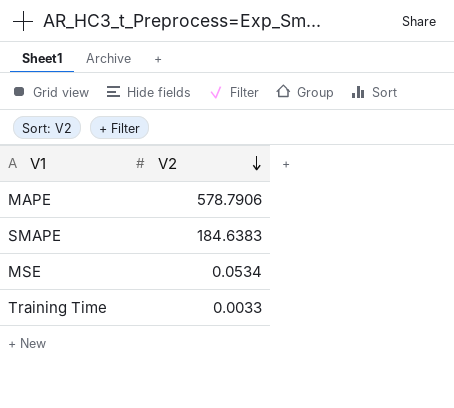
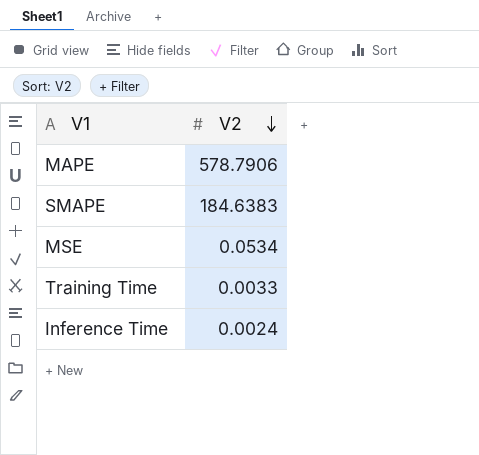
row Inference Time: none -> 0.0024

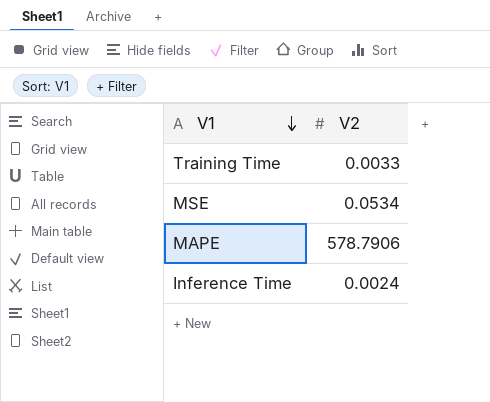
row order: V2 descending -> V1 descending
row SMAPE: 184.6383 -> none

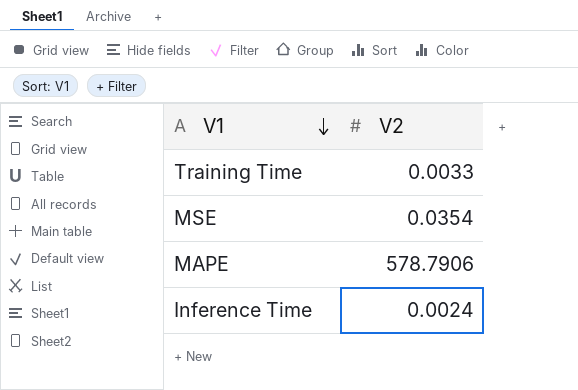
MSE | V2: 0.0534 -> 0.0354

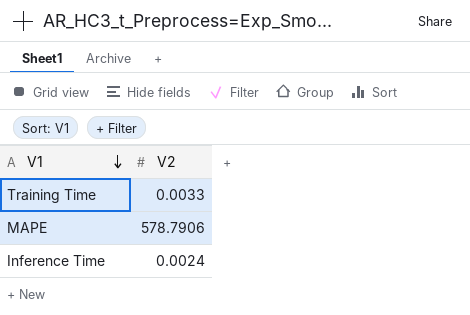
row MSE: 0.0354 -> none

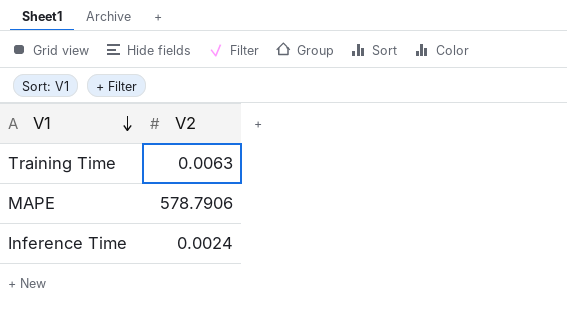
Training Time | V2: 0.0033 -> 0.0063

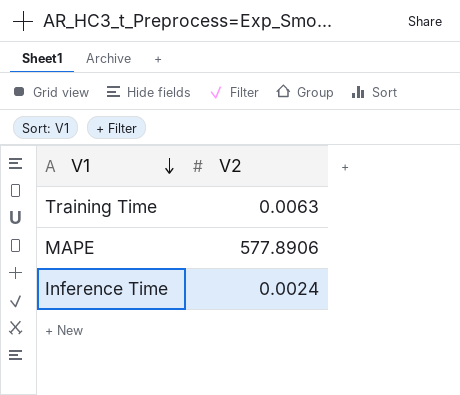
MAPE | V2: 578.7906 -> 577.8906

